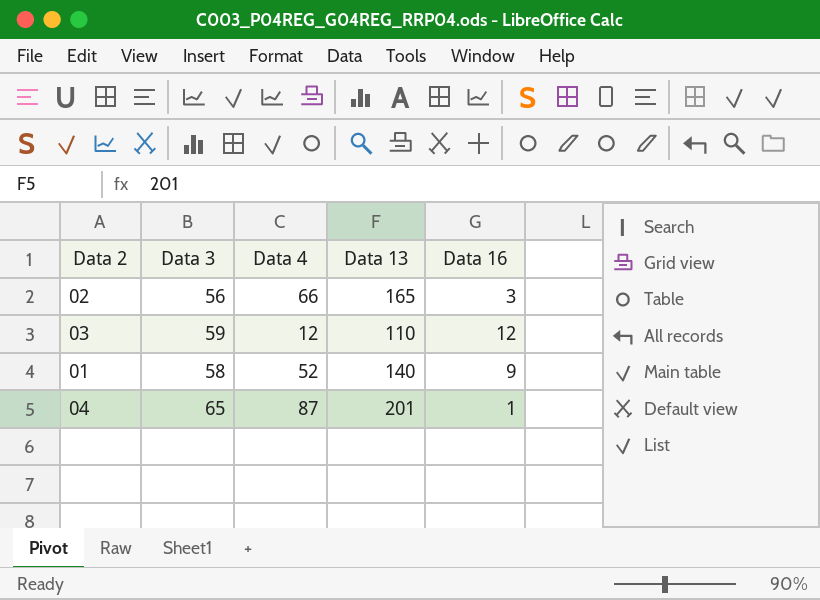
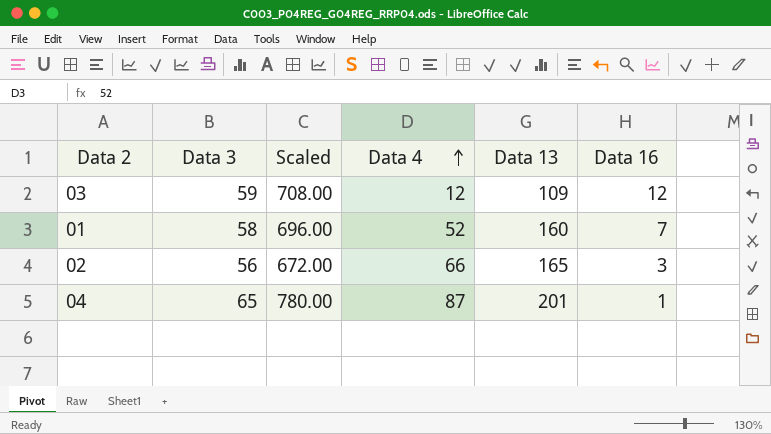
row order: none -> Data 4 ascending
column Scaled | formula: none -> [Data 3] * 12
03 | Data 13: 110 -> 109
01 | Data 13: 140 -> 160
01 | Data 16: 9 -> 7

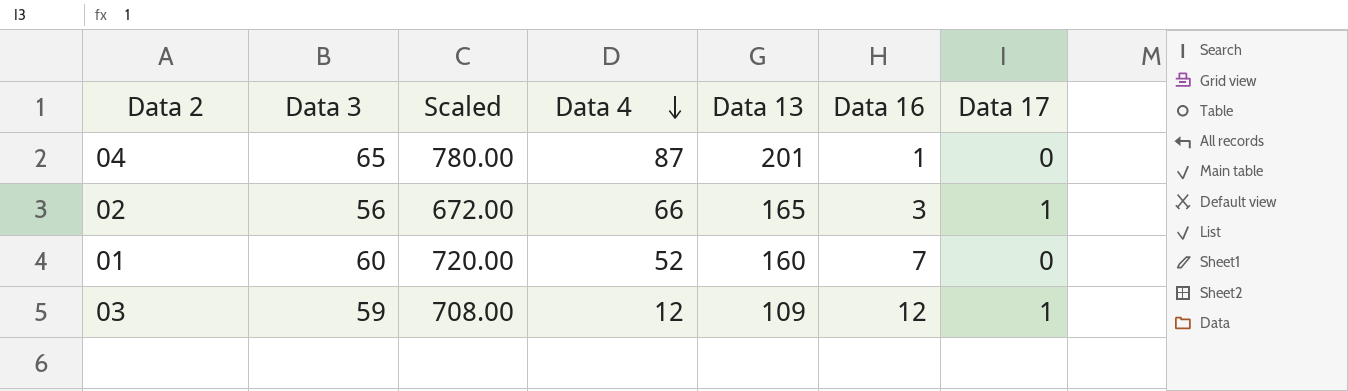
row order: Data 4 ascending -> Data 4 descending
column Data 17 | position: none -> 7
01 | Data 3: 58 -> 60
01 | Scaled: 696.00 -> 720.00

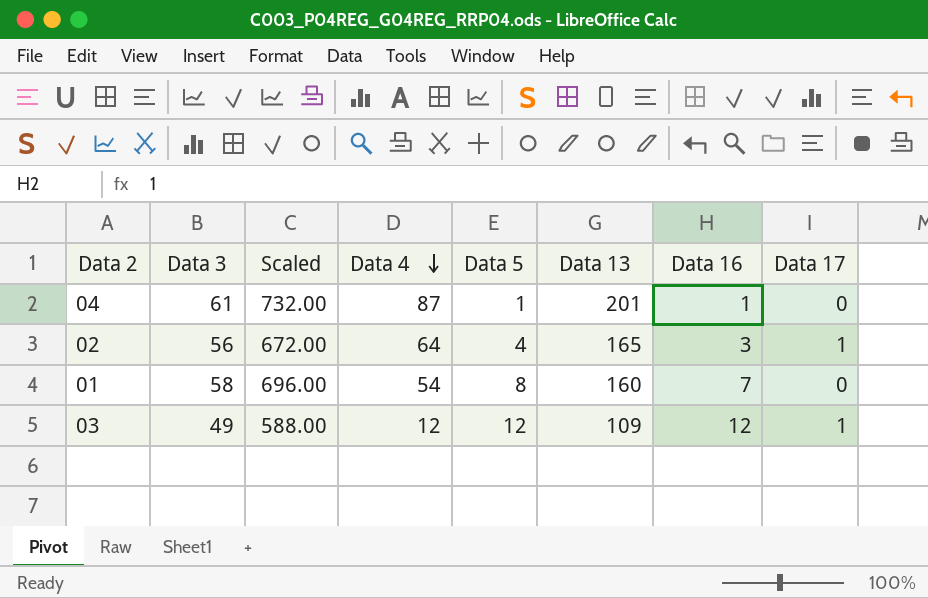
column Data 5 | position: none -> 5
04 | Data 3: 65 -> 61
04 | Scaled: 780.00 -> 732.00
02 | Data 4: 66 -> 64
01 | Data 3: 60 -> 58
01 | Scaled: 720.00 -> 696.00
01 | Data 4: 52 -> 54
03 | Data 3: 59 -> 49
03 | Scaled: 708.00 -> 588.00

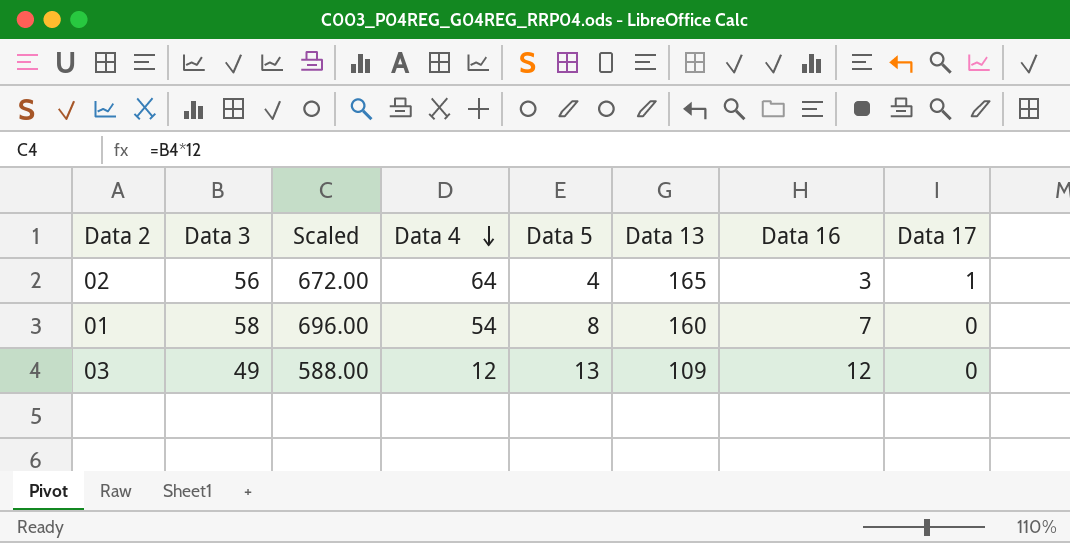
row 04: 61 | 732.00 | 87 | 1 | 201 | 1 | 0 -> none
03 | Data 5: 12 -> 13
03 | Data 17: 1 -> 0

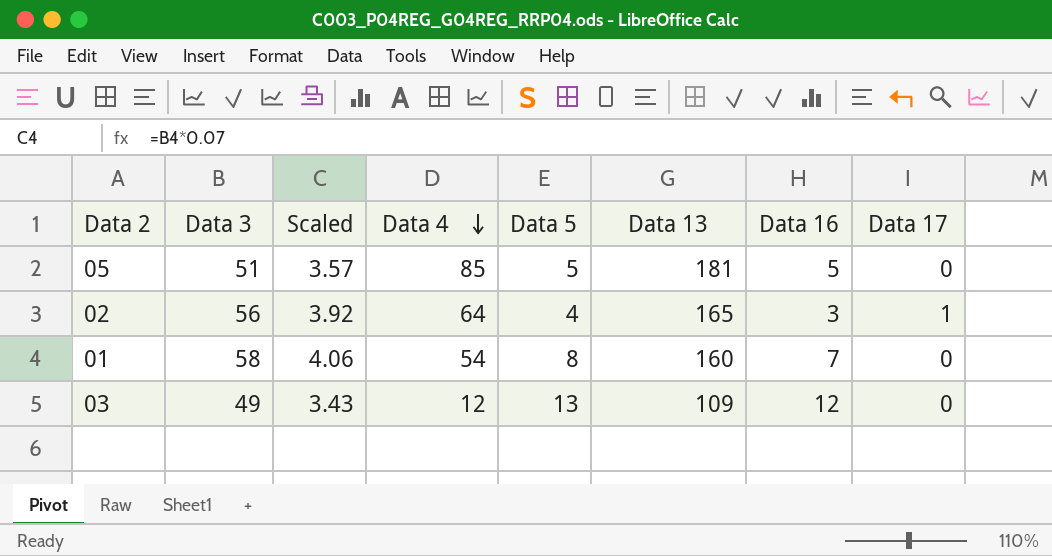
column Scaled | formula: [Data 3] * 12 -> [Data 3] * 0.07
row 05: none -> 51 | 3.57 | 85 | 5 | 181 | 5 | 0

